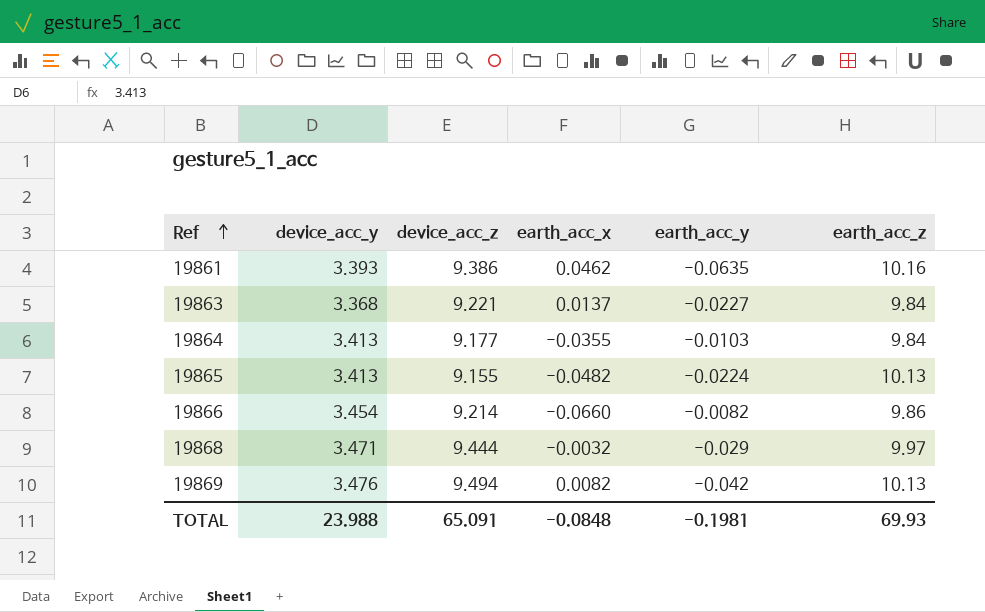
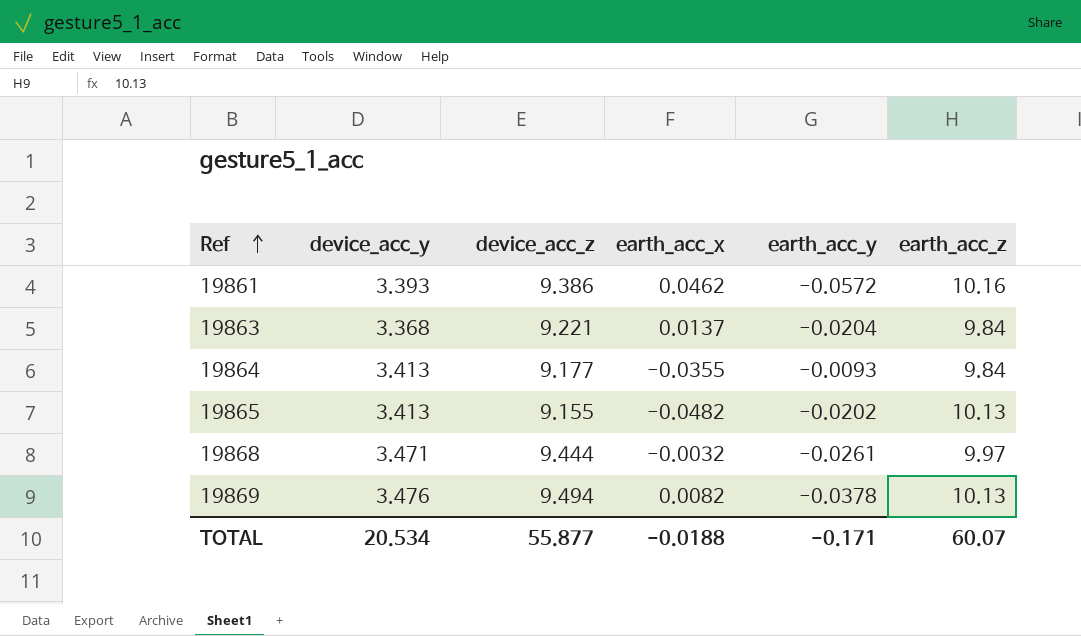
row 19866: 3.454 | 9.214 | -0.0660 | -0.0082 | 9.86 -> none
19861 | earth_acc_y: -0.0635 -> -0.0572
19863 | earth_acc_y: -0.0227 -> -0.0204
19864 | earth_acc_y: -0.0103 -> -0.0093
19865 | earth_acc_y: -0.0224 -> -0.0202
19868 | earth_acc_y: -0.029 -> -0.0261
19869 | earth_acc_y: -0.042 -> -0.0378
TOTAL | device_acc_y: 23.988 -> 20.534
TOTAL | device_acc_z: 65.091 -> 55.877
TOTAL | earth_acc_x: -0.0848 -> -0.0188
TOTAL | earth_acc_y: -0.1981 -> -0.171
TOTAL | earth_acc_z: 69.93 -> 60.07

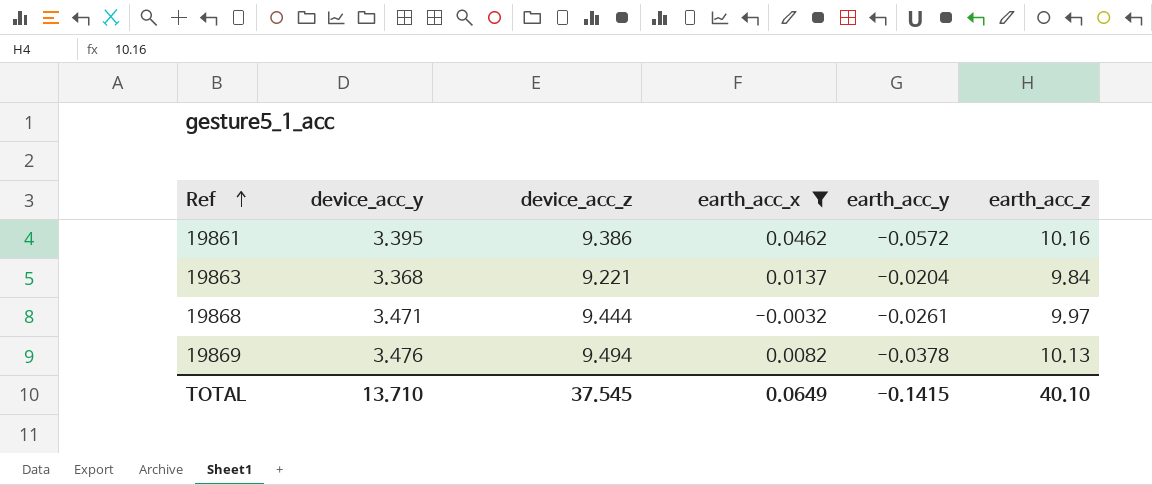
filter: none -> earth_acc_x >= -0.0032
19861 | device_acc_y: 3.393 -> 3.395
TOTAL | device_acc_y: 20.534 -> 13.710
TOTAL | device_acc_z: 55.877 -> 37.545
TOTAL | earth_acc_x: -0.0188 -> 0.0649
TOTAL | earth_acc_y: -0.171 -> -0.1415
TOTAL | earth_acc_z: 60.07 -> 40.10

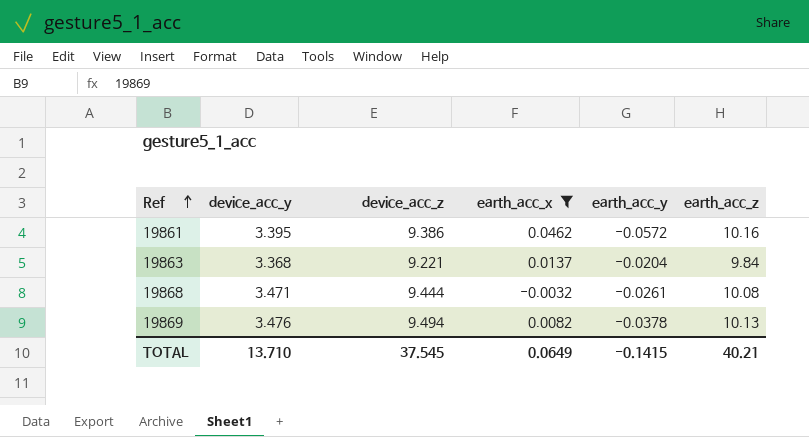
19868 | earth_acc_z: 9.97 -> 10.08
TOTAL | earth_acc_z: 40.10 -> 40.21

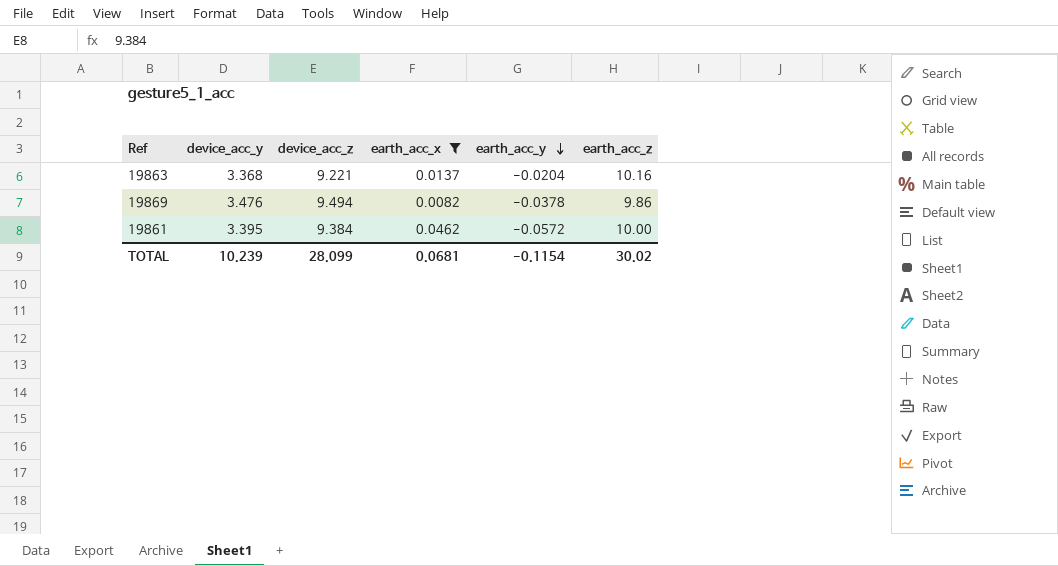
row order: Ref ascending -> earth_acc_y descending
row 19868: 3.471 | 9.444 | -0.0032 | -0.0261 | 10.08 -> none
19863 | earth_acc_z: 9.84 -> 10.16
19869 | earth_acc_z: 10.13 -> 9.86
19861 | device_acc_z: 9.386 -> 9.384
19861 | earth_acc_z: 10.16 -> 10.00
TOTAL | device_acc_y: 13.710 -> 10.239
TOTAL | device_acc_z: 37.545 -> 28.099
TOTAL | earth_acc_x: 0.0649 -> 0.0681
TOTAL | earth_acc_y: -0.1415 -> -0.1154
TOTAL | earth_acc_z: 40.21 -> 30.02

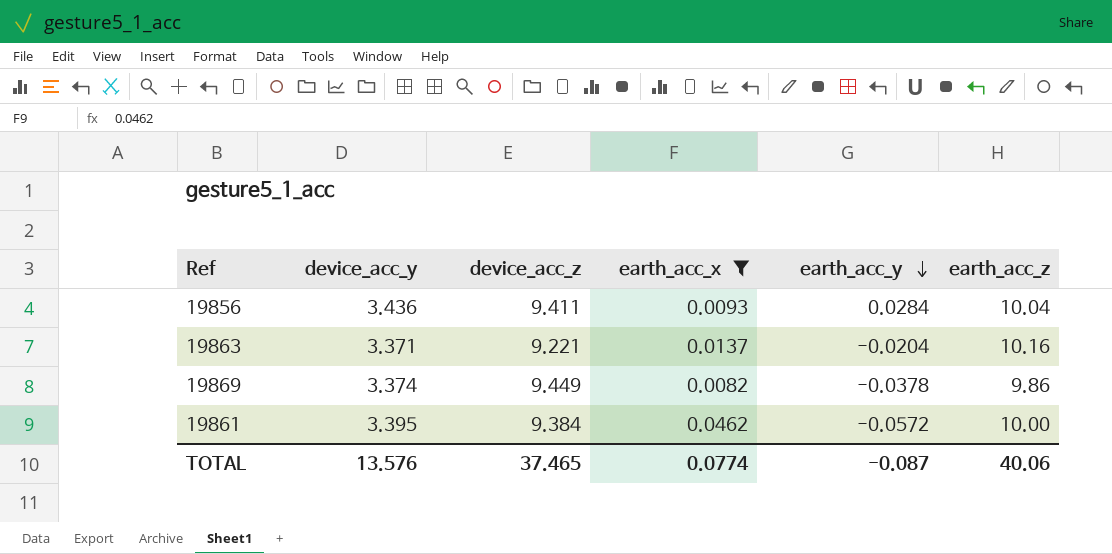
row 19856: none -> 3.436 | 9.411 | 0.0093 | 0.0284 | 10.04
19863 | device_acc_y: 3.368 -> 3.371
19869 | device_acc_y: 3.476 -> 3.374
19869 | device_acc_z: 9.494 -> 9.449
TOTAL | device_acc_y: 10.239 -> 13.576
TOTAL | device_acc_z: 28.099 -> 37.465
TOTAL | earth_acc_x: 0.0681 -> 0.0774
TOTAL | earth_acc_y: -0.1154 -> -0.087
TOTAL | earth_acc_z: 30.02 -> 40.06

